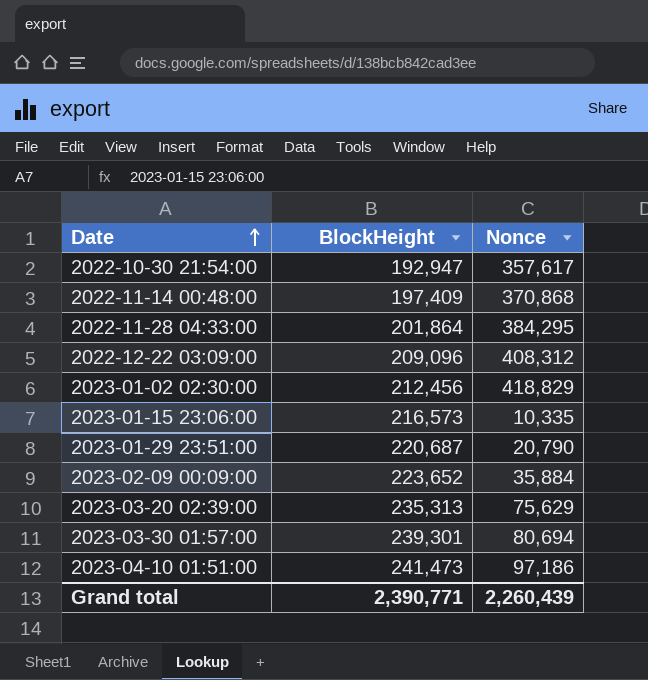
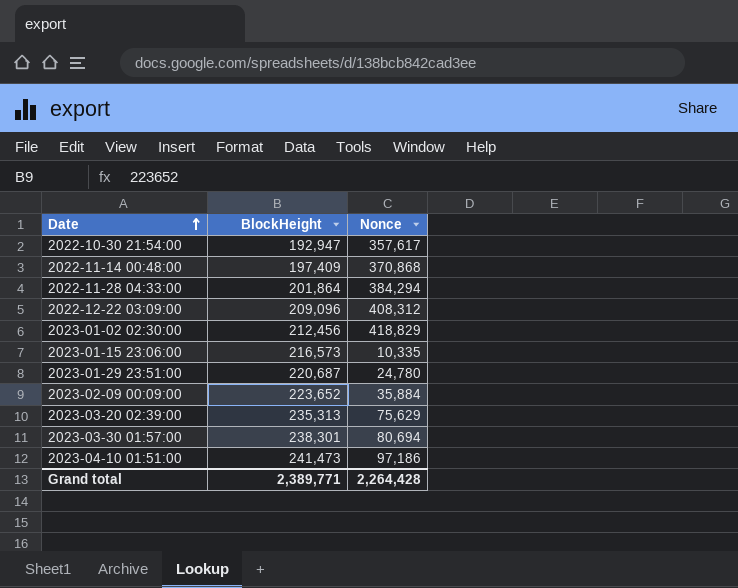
2022-11-28 04:33:00 | Nonce: 384,295 -> 384,294
2023-01-29 23:51:00 | Nonce: 20,790 -> 24,780
2023-03-30 01:57:00 | BlockHeight: 239,301 -> 238,301
Grand total | BlockHeight: 2,390,771 -> 2,389,771
Grand total | Nonce: 2,260,439 -> 2,264,428

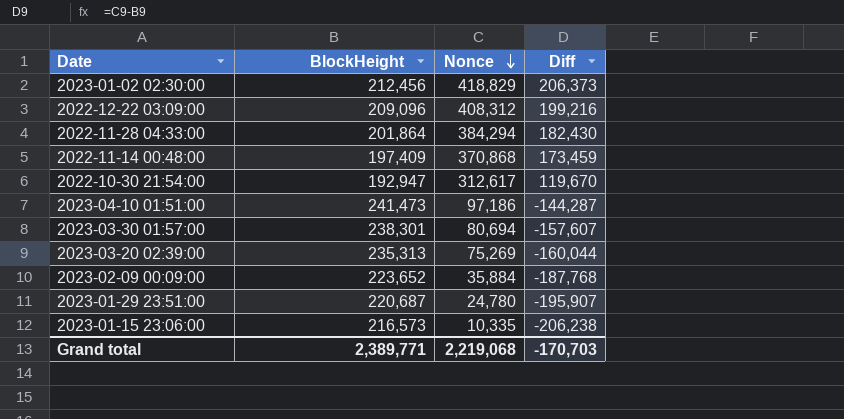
row order: Date ascending -> Nonce descending
column Diff | formula: none -> [Nonce] - [BlockHeight]
2022-10-30 21:54:00 | Nonce: 357,617 -> 312,617
2023-03-20 02:39:00 | Nonce: 75,629 -> 75,269
Grand total | Nonce: 2,264,428 -> 2,219,068

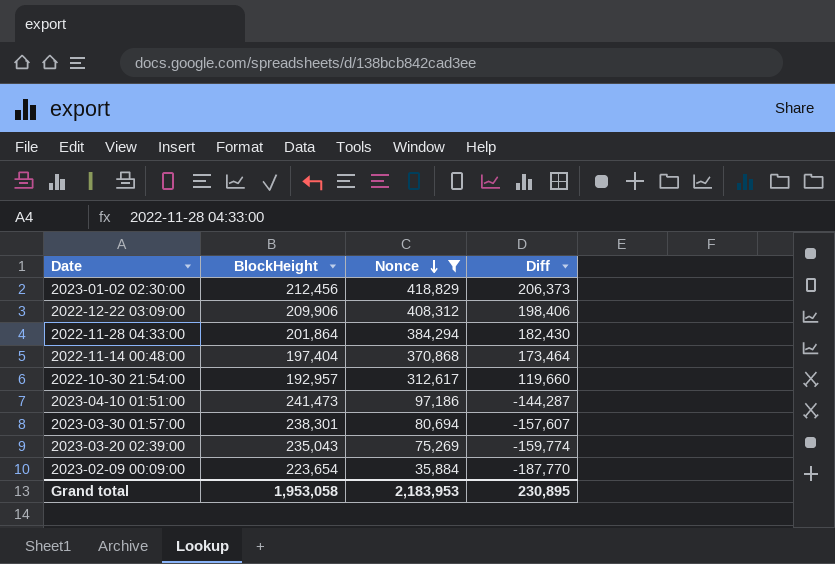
filter: none -> Nonce >= 35,884
2022-12-22 03:09:00 | BlockHeight: 209,096 -> 209,906
2022-12-22 03:09:00 | Diff: 199,216 -> 198,406
2022-11-14 00:48:00 | BlockHeight: 197,409 -> 197,404
2022-11-14 00:48:00 | Diff: 173,459 -> 173,464
2022-10-30 21:54:00 | BlockHeight: 192,947 -> 192,957
2022-10-30 21:54:00 | Diff: 119,670 -> 119,660
2023-03-20 02:39:00 | BlockHeight: 235,313 -> 235,043
2023-03-20 02:39:00 | Diff: -160,044 -> -159,774
2023-02-09 00:09:00 | BlockHeight: 223,652 -> 223,654
2023-02-09 00:09:00 | Diff: -187,768 -> -187,770
Grand total | BlockHeight: 2,389,771 -> 1,953,058
Grand total | Nonce: 2,219,068 -> 2,183,953
Grand total | Diff: -170,703 -> 230,895

